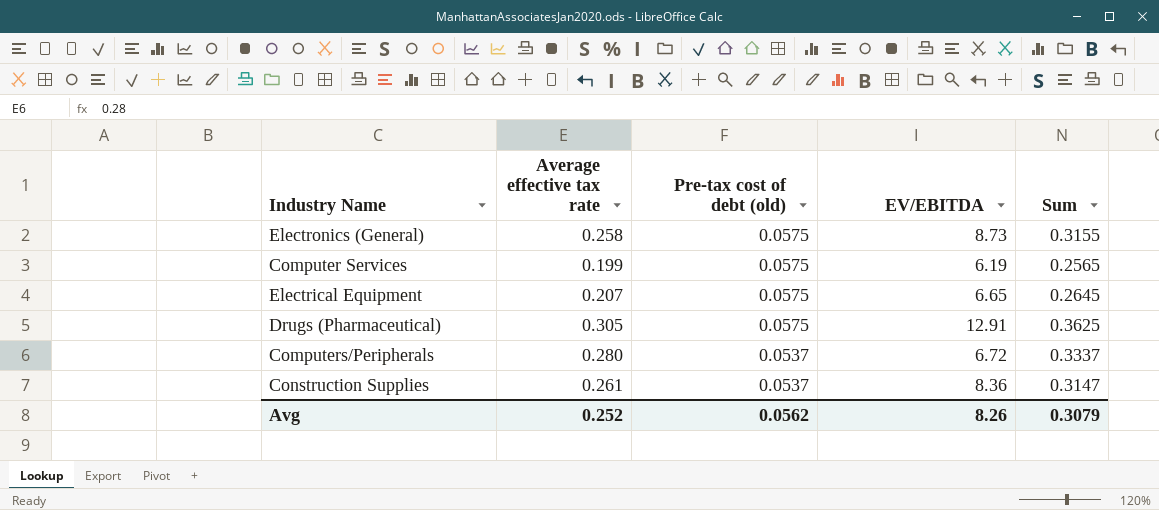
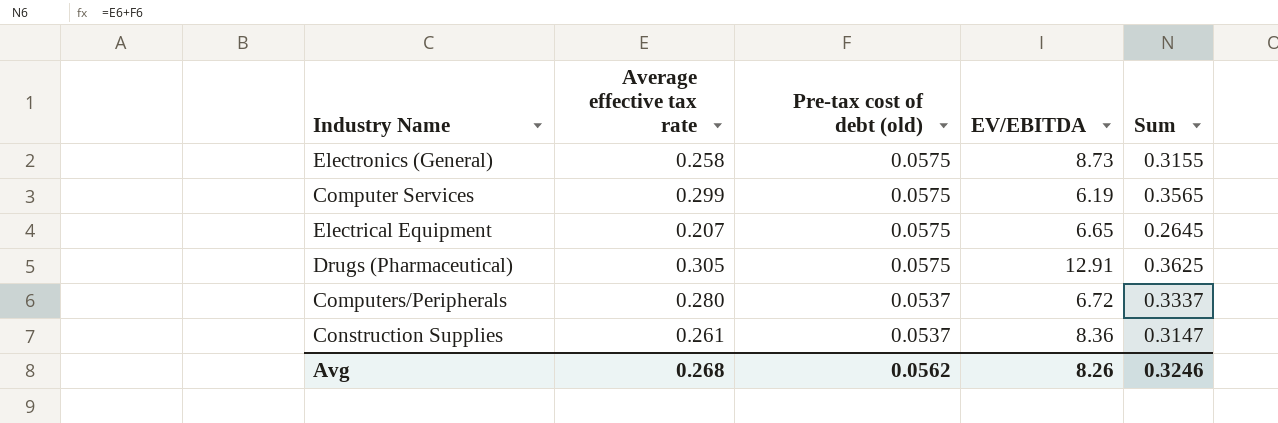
Computer Services | Average effective tax rate: 0.199 -> 0.299
Computer Services | Sum: 0.2565 -> 0.3565
Avg | Average effective tax rate: 0.252 -> 0.268
Avg | Sum: 0.3079 -> 0.3246

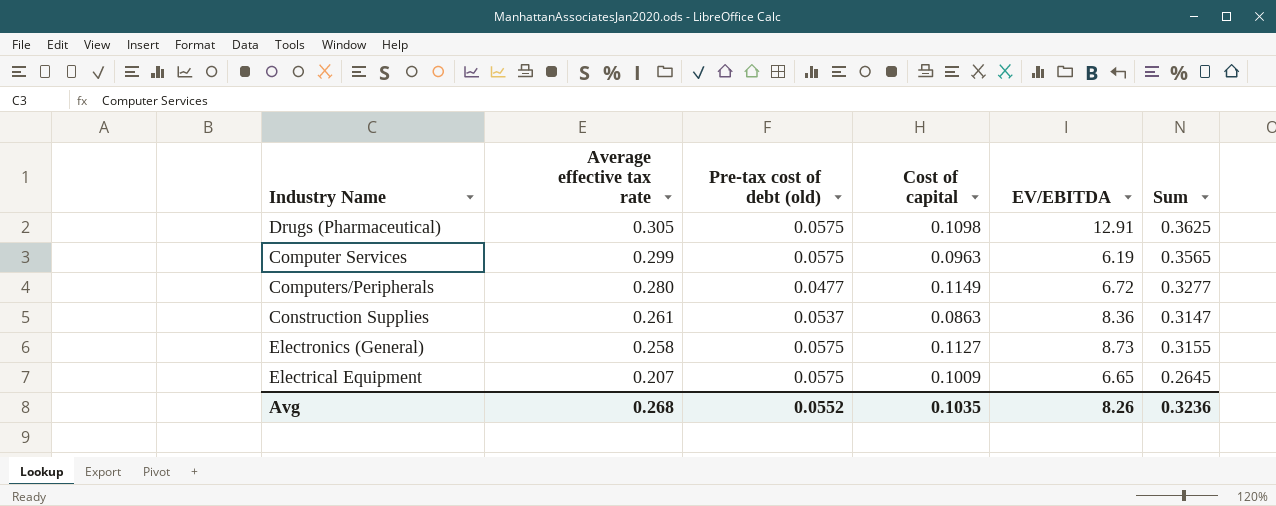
row order: Pre-tax cost of debt (old) descending -> Average effective tax rate descending
column Cost of capital | position: none -> 4
Computers/Peripherals | Pre-tax cost of debt (old): 0.0537 -> 0.0477
Computers/Peripherals | Sum: 0.3337 -> 0.3277
Avg | Pre-tax cost of debt (old): 0.0562 -> 0.0552
Avg | Sum: 0.3246 -> 0.3236

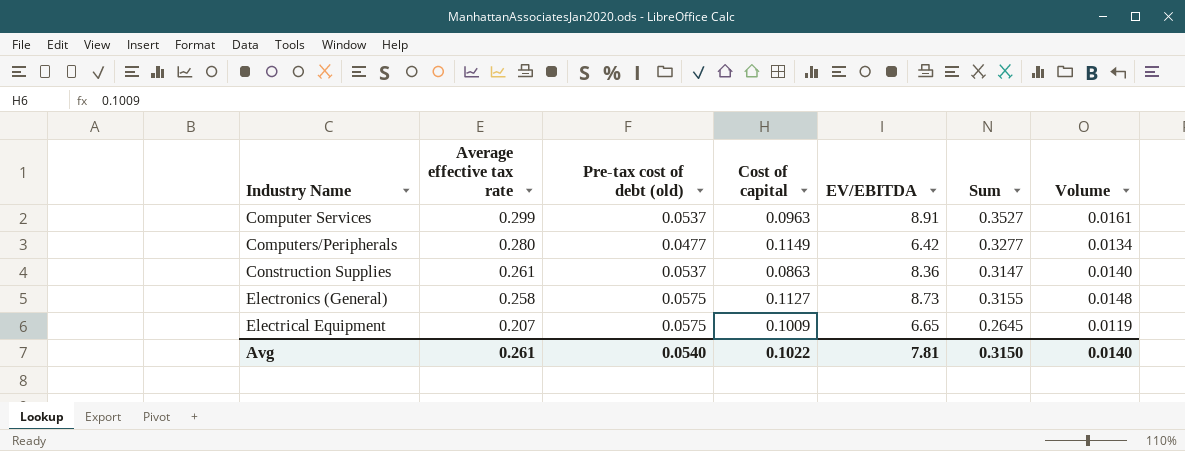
column Volume | formula: none -> [Average effective tax rate] * [Pre-tax cost of debt (old)]
row Drugs (Pharmaceutical): 0.305 | 0.0575 | 0.1098 | 12.91 | 0.3625 -> none
Computer Services | Pre-tax cost of debt (old): 0.0575 -> 0.0537
Computer Services | EV/EBITDA: 6.19 -> 8.91
Computer Services | Sum: 0.3565 -> 0.3527
Computers/Peripherals | EV/EBITDA: 6.72 -> 6.42
Avg | Average effective tax rate: 0.268 -> 0.261
Avg | Pre-tax cost of debt (old): 0.0552 -> 0.0540
Avg | Cost of capital: 0.1035 -> 0.1022
Avg | EV/EBITDA: 8.26 -> 7.81
Avg | Sum: 0.3236 -> 0.3150

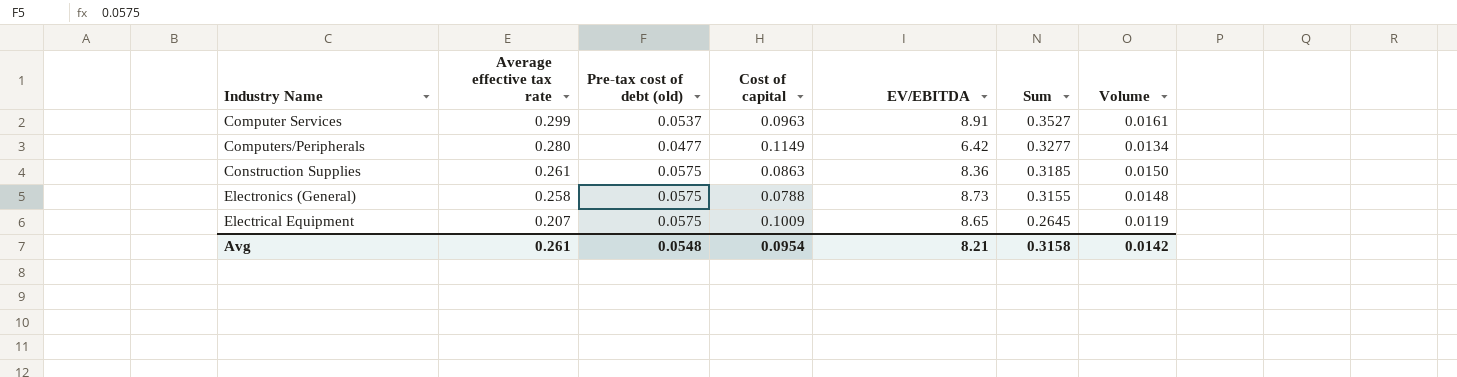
Construction Supplies | Pre-tax cost of debt (old): 0.0537 -> 0.0575
Construction Supplies | Sum: 0.3147 -> 0.3185
Construction Supplies | Volume: 0.0140 -> 0.0150
Electronics (General) | Cost of capital: 0.1127 -> 0.0788
Electrical Equipment | EV/EBITDA: 6.65 -> 8.65
Avg | Pre-tax cost of debt (old): 0.0540 -> 0.0548
Avg | Cost of capital: 0.1022 -> 0.0954
Avg | EV/EBITDA: 7.81 -> 8.21
Avg | Sum: 0.3150 -> 0.3158
Avg | Volume: 0.0140 -> 0.0142

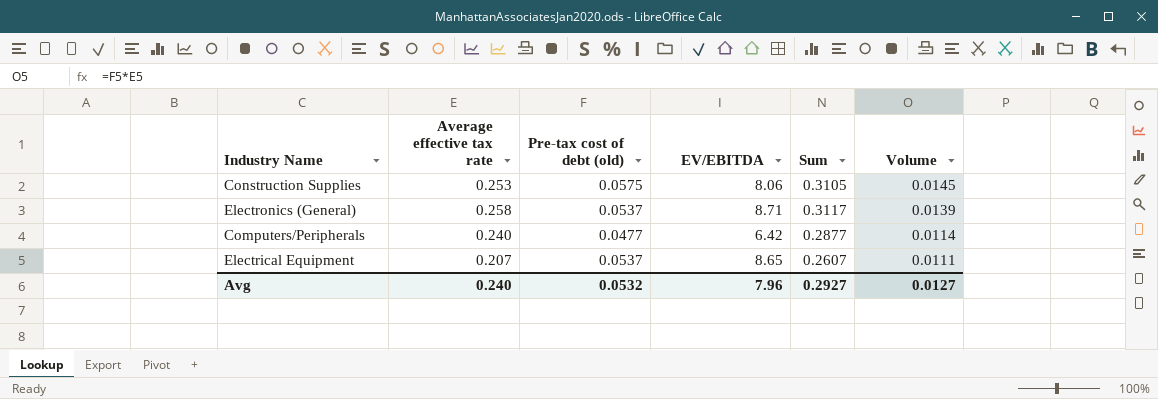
row order: Average effective tax rate descending -> Volume descending
column Cost of capital | position: 4 -> none
row Computer Services: 0.299 | 0.0537 | 0.0963 | 8.91 | 0.3527 | 0.0161 -> none
Construction Supplies | Average effective tax rate: 0.261 -> 0.253
Construction Supplies | EV/EBITDA: 8.36 -> 8.06
Construction Supplies | Sum: 0.3185 -> 0.3105
Construction Supplies | Volume: 0.0150 -> 0.0145
Electronics (General) | Pre-tax cost of debt (old): 0.0575 -> 0.0537
Electronics (General) | EV/EBITDA: 8.73 -> 8.71
Electronics (General) | Sum: 0.3155 -> 0.3117
Electronics (General) | Volume: 0.0148 -> 0.0139
Computers/Peripherals | Average effective tax rate: 0.280 -> 0.240
Computers/Peripherals | Sum: 0.3277 -> 0.2877
Computers/Peripherals | Volume: 0.0134 -> 0.0114
Electrical Equipment | Pre-tax cost of debt (old): 0.0575 -> 0.0537
Electrical Equipment | Sum: 0.2645 -> 0.2607
Electrical Equipment | Volume: 0.0119 -> 0.0111
Avg | Average effective tax rate: 0.261 -> 0.240
Avg | Pre-tax cost of debt (old): 0.0548 -> 0.0532
Avg | EV/EBITDA: 8.21 -> 7.96
Avg | Sum: 0.3158 -> 0.2927
Avg | Volume: 0.0142 -> 0.0127

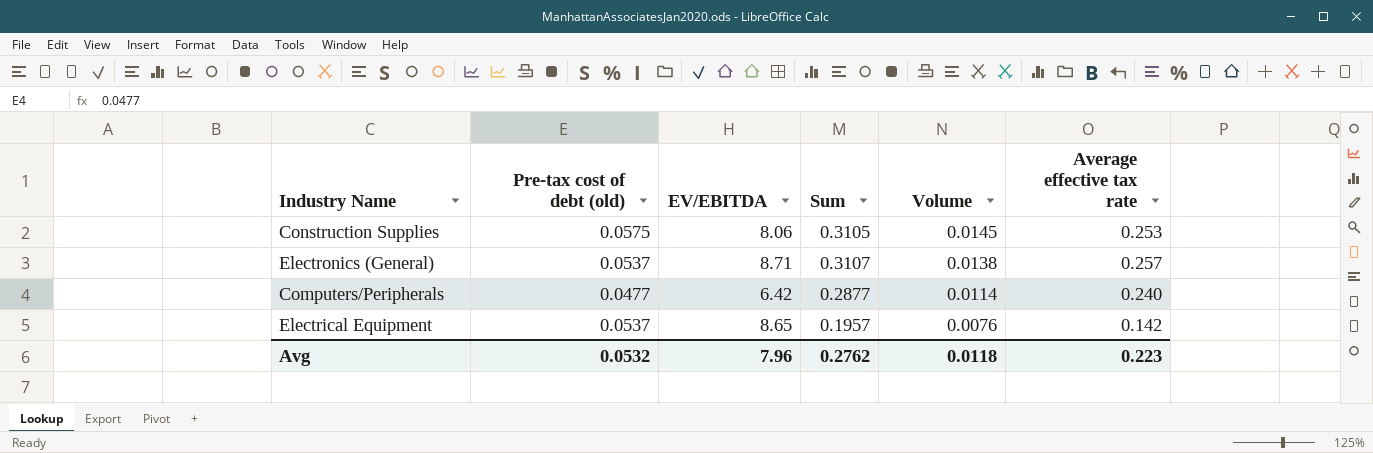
column Average effective tax rate | position: 2 -> 6
Electronics (General) | Sum: 0.3117 -> 0.3107
Electronics (General) | Volume: 0.0139 -> 0.0138
Electronics (General) | Average effective tax rate: 0.258 -> 0.257
Electrical Equipment | Sum: 0.2607 -> 0.1957
Electrical Equipment | Volume: 0.0111 -> 0.0076
Electrical Equipment | Average effective tax rate: 0.207 -> 0.142
Avg | Sum: 0.2927 -> 0.2762
Avg | Volume: 0.0127 -> 0.0118
Avg | Average effective tax rate: 0.240 -> 0.223

